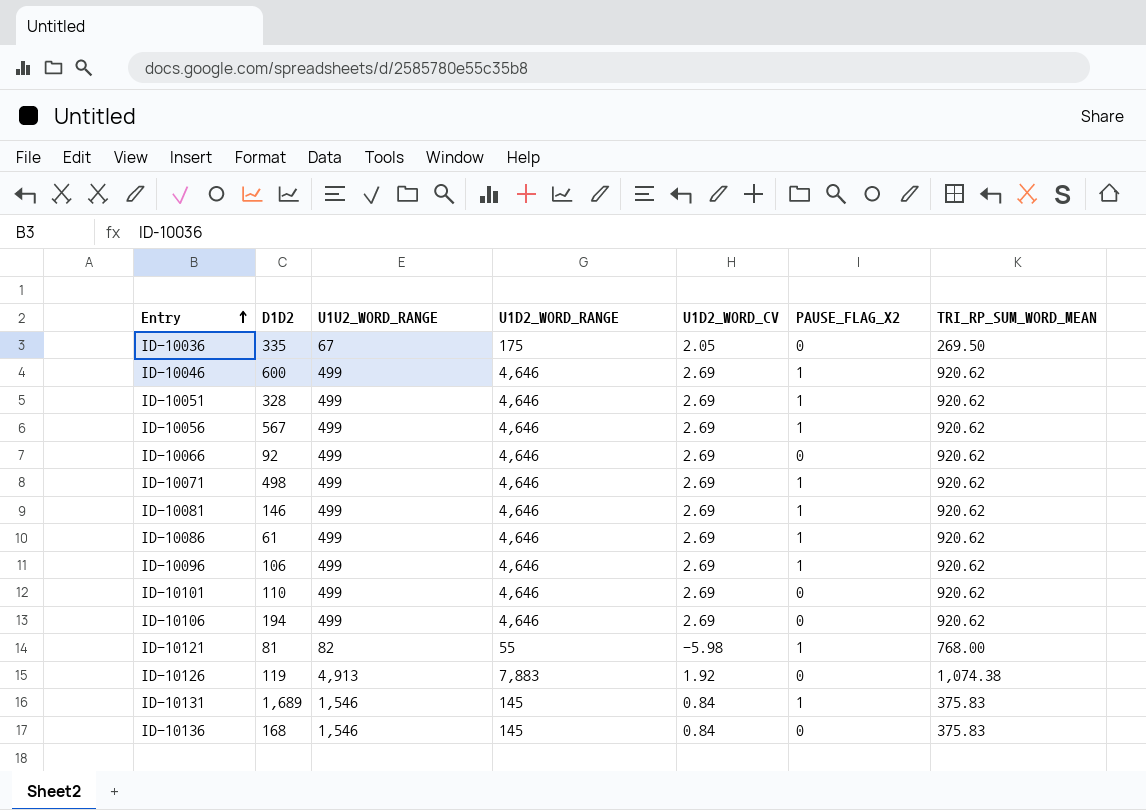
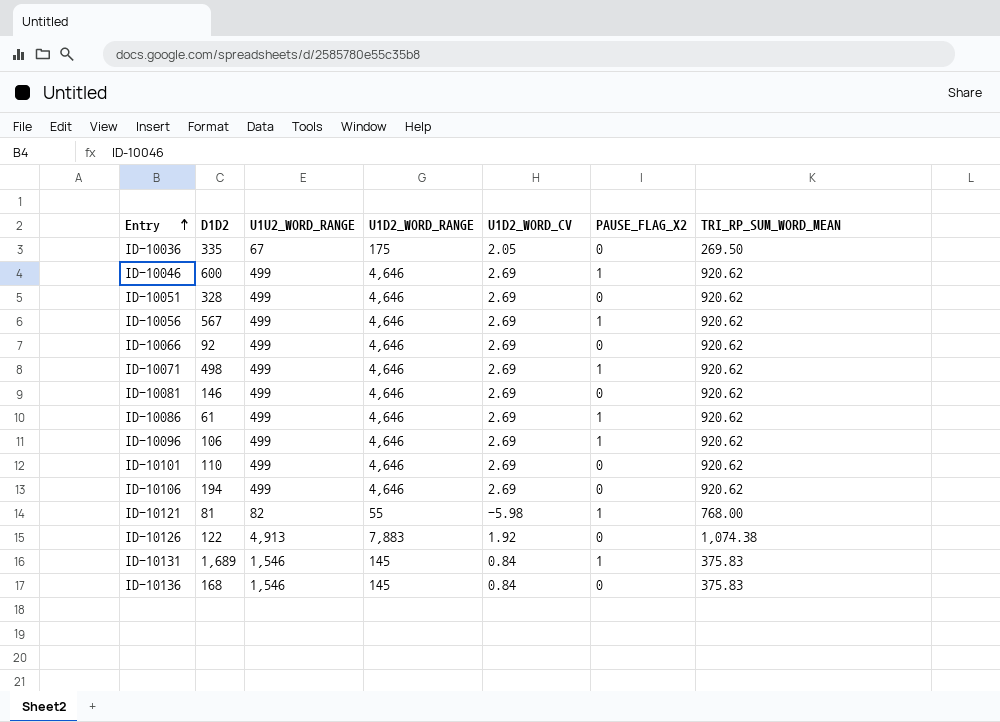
ID-10051 | PAUSE_FLAG_X2: 1 -> 0
ID-10081 | PAUSE_FLAG_X2: 1 -> 0
ID-10126 | D1D2: 119 -> 122

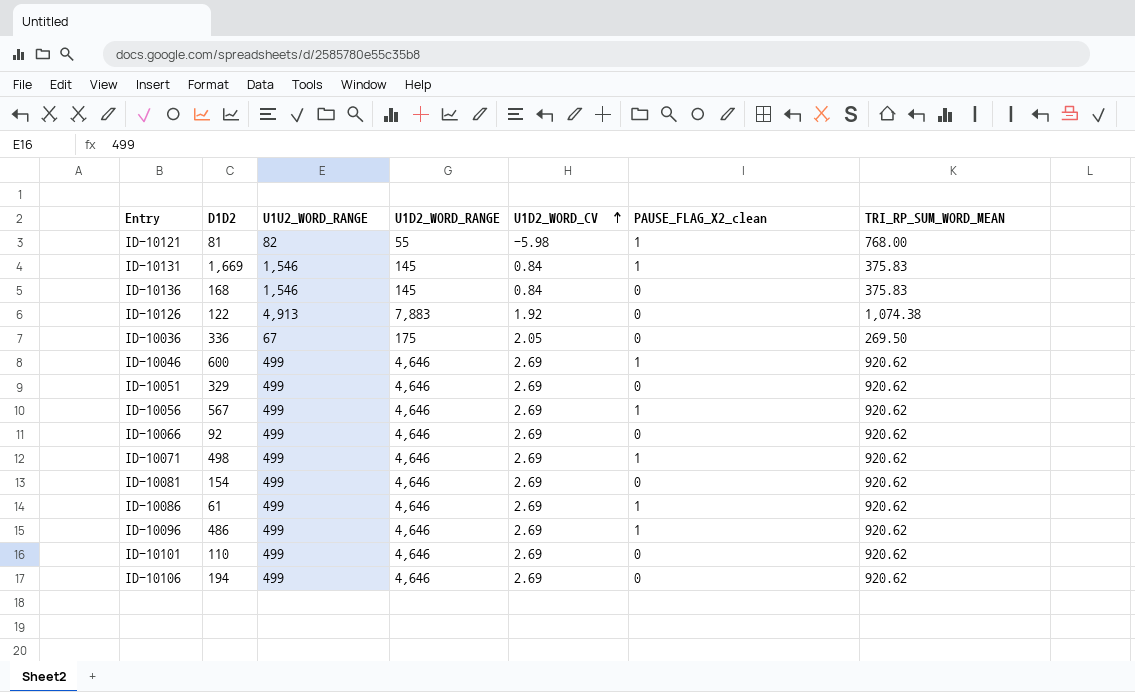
row order: Entry ascending -> U1D2_WORD_CV ascending
column name: PAUSE_FLAG_X2 -> PAUSE_FLAG_X2_clean
ID-10131 | D1D2: 1,689 -> 1,669
ID-10036 | D1D2: 335 -> 336
ID-10051 | D1D2: 328 -> 329
ID-10081 | D1D2: 146 -> 154
ID-10096 | D1D2: 106 -> 486

